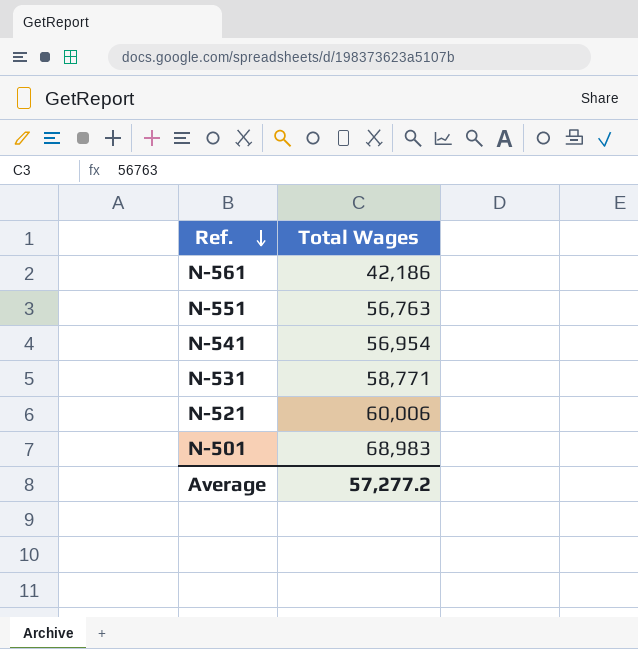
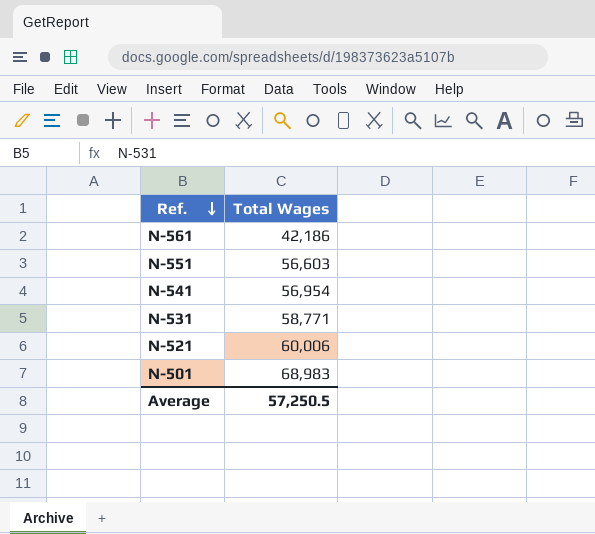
N-551 | Total Wages: 56,763 -> 56,603
Average | Total Wages: 57,277.2 -> 57,250.5

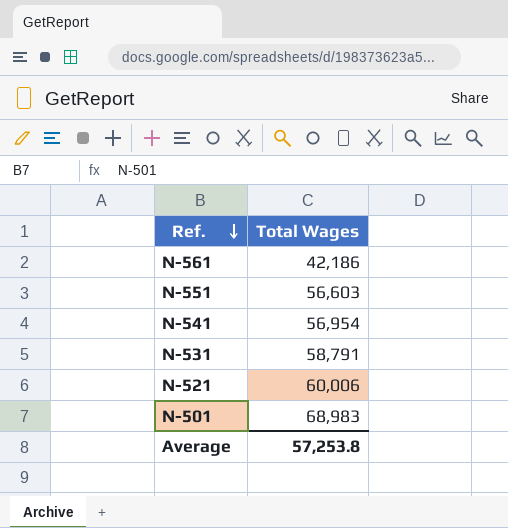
N-531 | Total Wages: 58,771 -> 58,791
Average | Total Wages: 57,250.5 -> 57,253.8

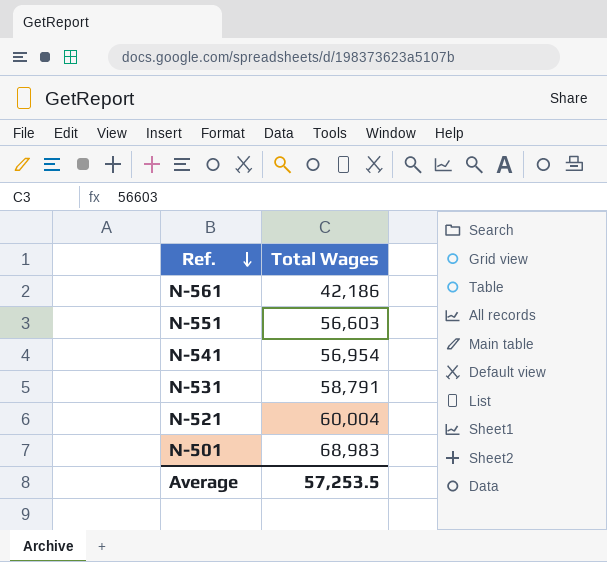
N-521 | Total Wages: 60,006 -> 60,004
Average | Total Wages: 57,253.8 -> 57,253.5

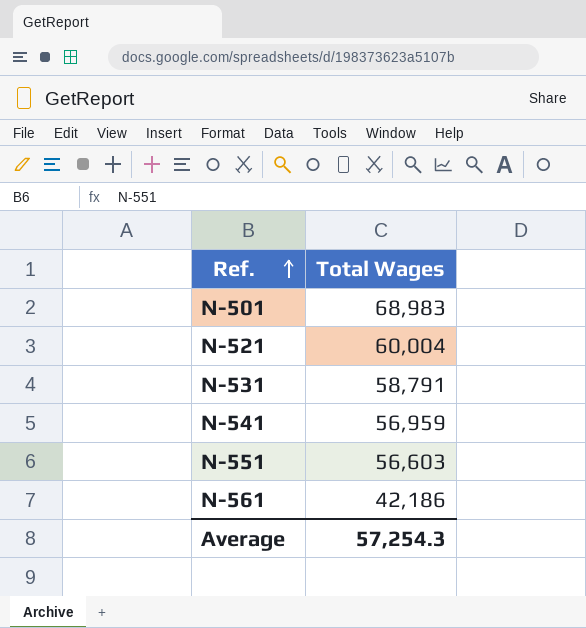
row order: Ref. descending -> Ref. ascending
N-541 | Total Wages: 56,954 -> 56,959
Average | Total Wages: 57,253.5 -> 57,254.3

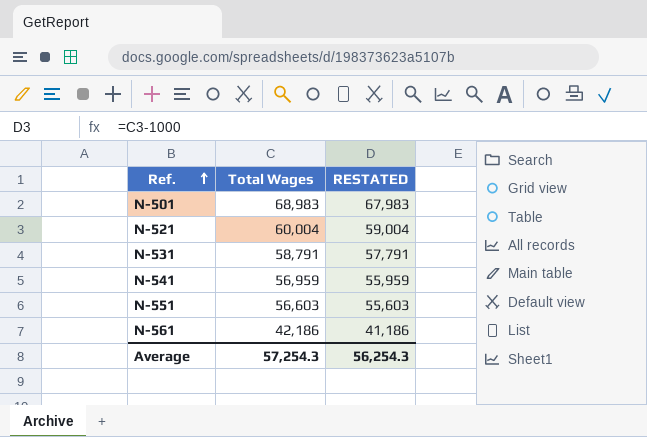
column RESTATED | formula: none -> [Total Wages] - 1000

